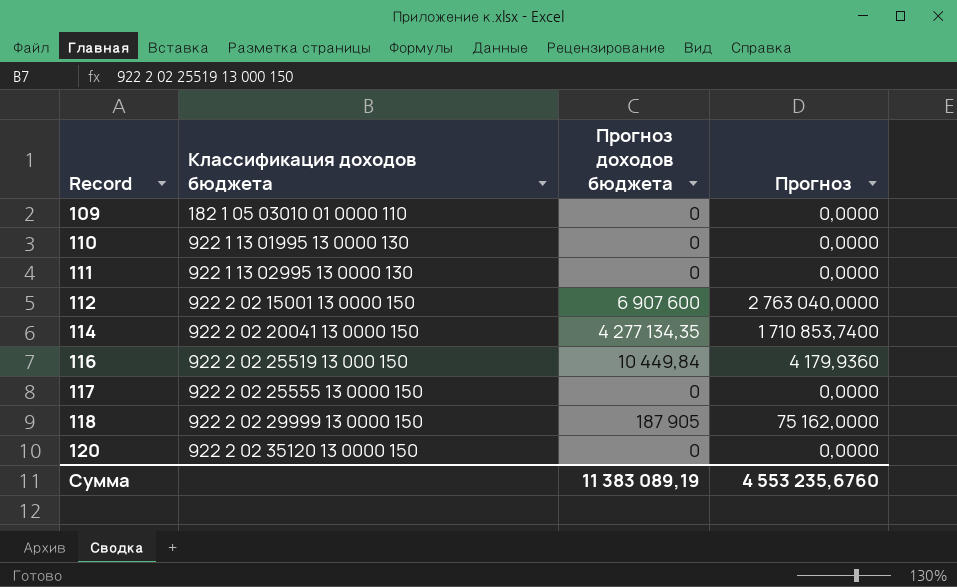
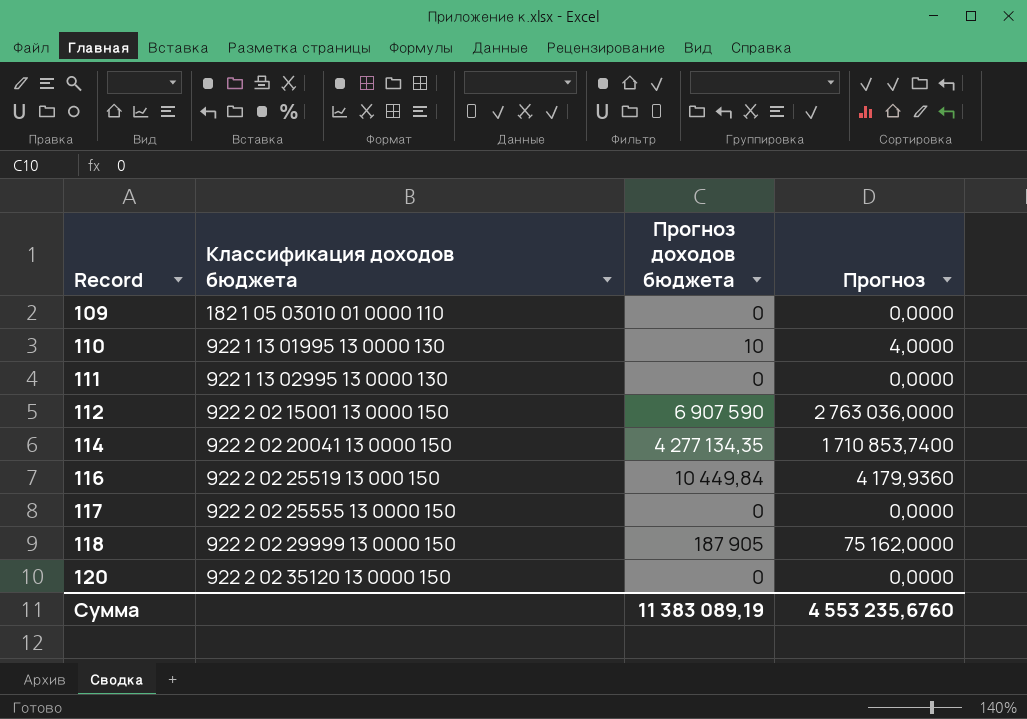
110 | Прогноз доходов бюджета: 0 -> 10
110 | Прогноз: 0,0000 -> 4,0000
112 | Прогноз доходов бюджета: 6 907 600 -> 6 907 590
112 | Прогноз: 2 763 040,0000 -> 2 763 036,0000

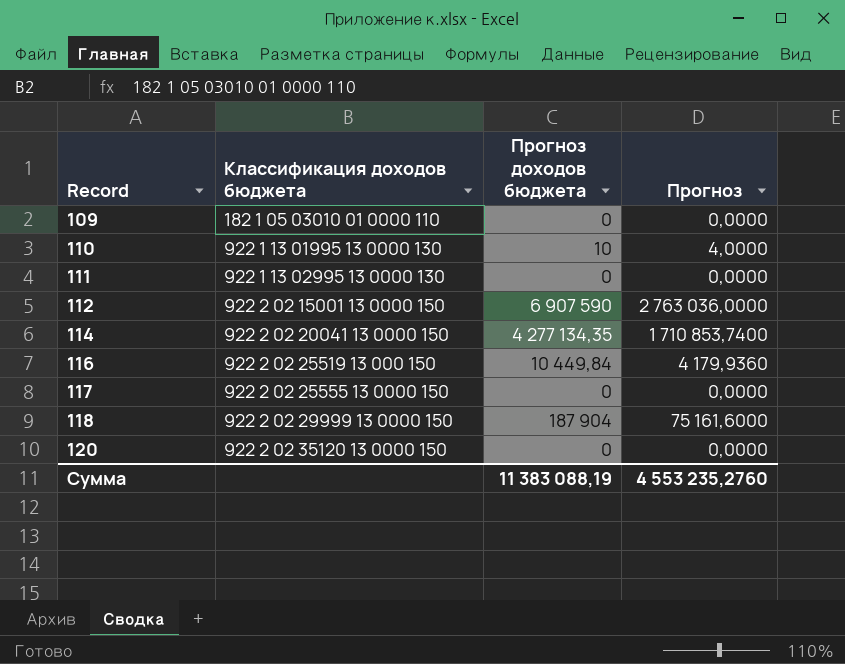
118 | Прогноз доходов бюджета: 187 905 -> 187 904
118 | Прогноз: 75 162,0000 -> 75 161,6000
Сумма | Прогноз доходов бюджета: 11 383 089,19 -> 11 383 088,19
Сумма | Прогноз: 4 553 235,6760 -> 4 553 235,2760

